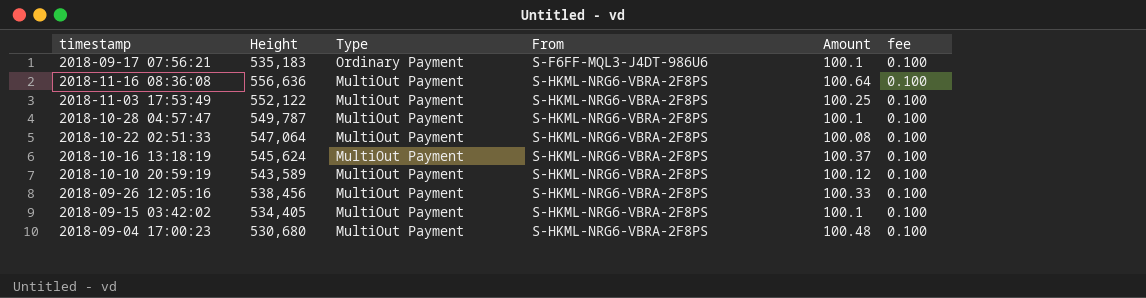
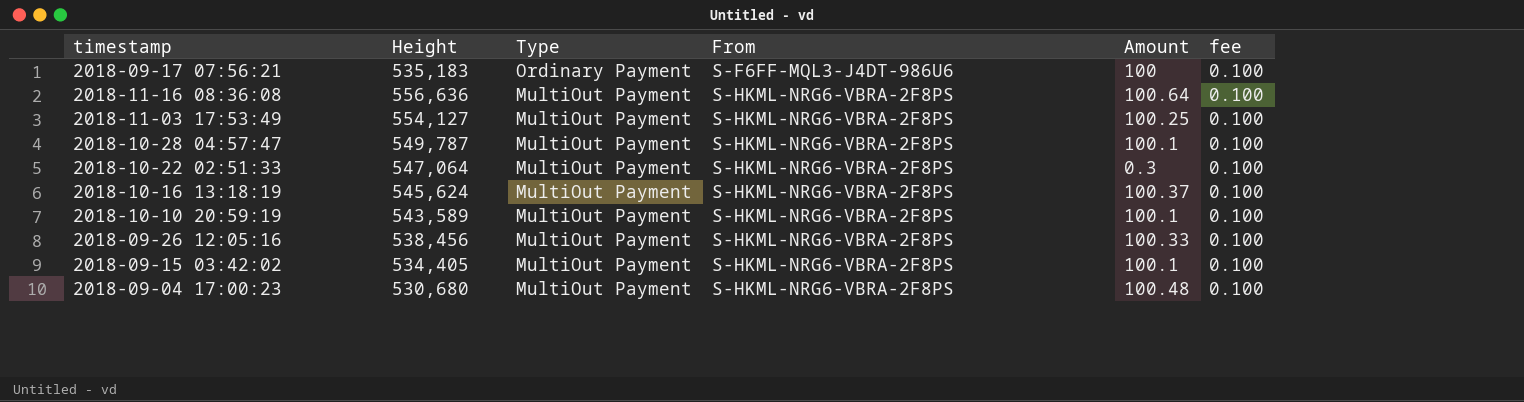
2018-09-17 07:56:21 | Amount: 100.1 -> 100
2018-11-03 17:53:49 | Height: 552,122 -> 554,127
2018-10-22 02:51:33 | Amount: 100.08 -> 0.3
2018-10-10 20:59:19 | Amount: 100.12 -> 100.1

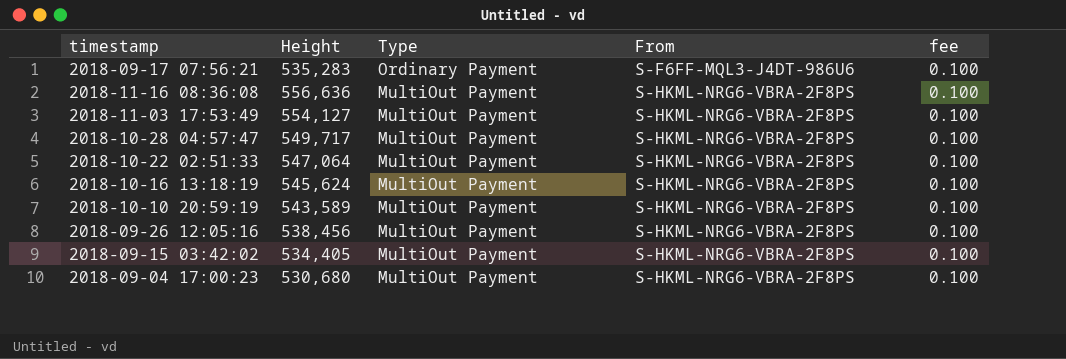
column Amount | position: 5 -> none
2018-09-17 07:56:21 | Height: 535,183 -> 535,283
2018-10-28 04:57:47 | Height: 549,787 -> 549,717

